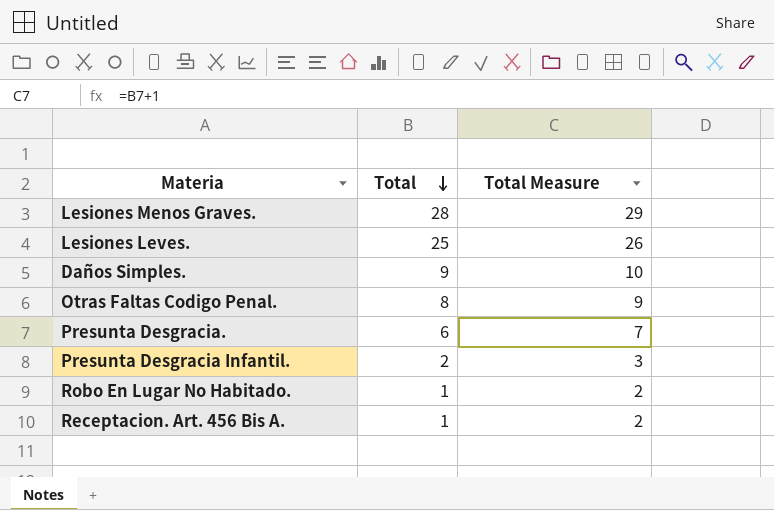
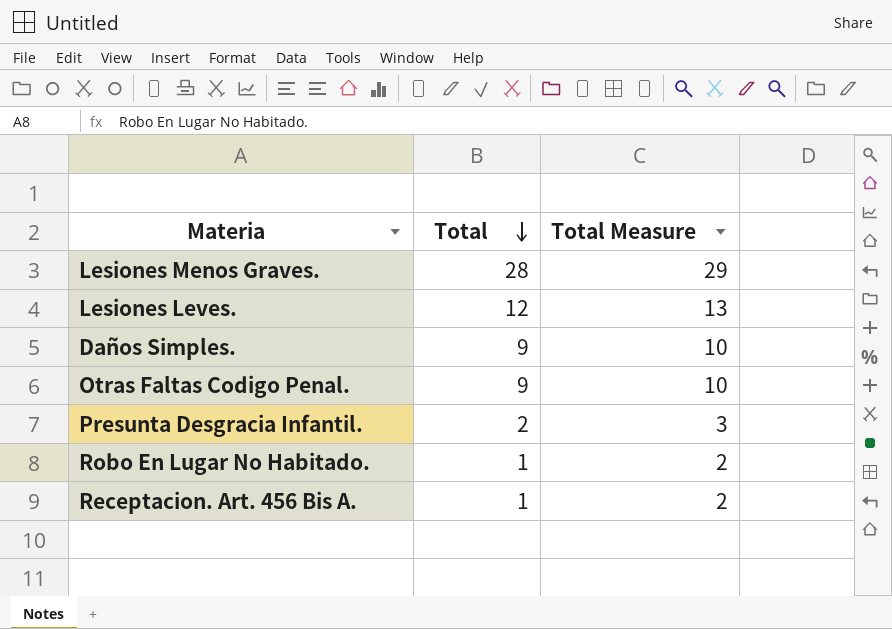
row Presunta Desgracia.: 6 | 7 -> none
Lesiones Leves. | Total: 25 -> 12
Lesiones Leves. | Total Measure: 26 -> 13
Otras Faltas Codigo Penal. | Total: 8 -> 9
Otras Faltas Codigo Penal. | Total Measure: 9 -> 10

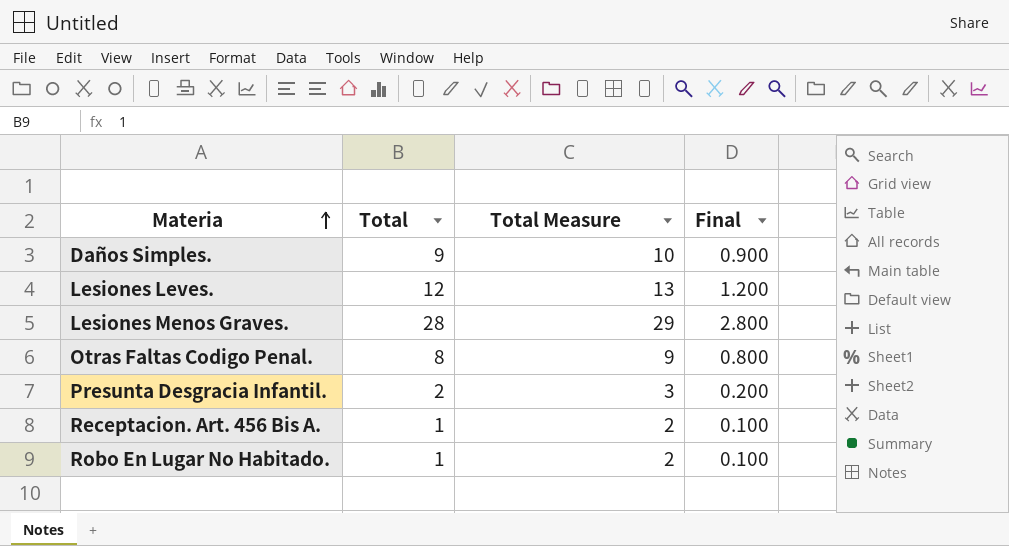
row order: Total descending -> Materia ascending
column Final | formula: none -> [Total] * 0.1
Otras Faltas Codigo Penal. | Total: 9 -> 8
Otras Faltas Codigo Penal. | Total Measure: 10 -> 9

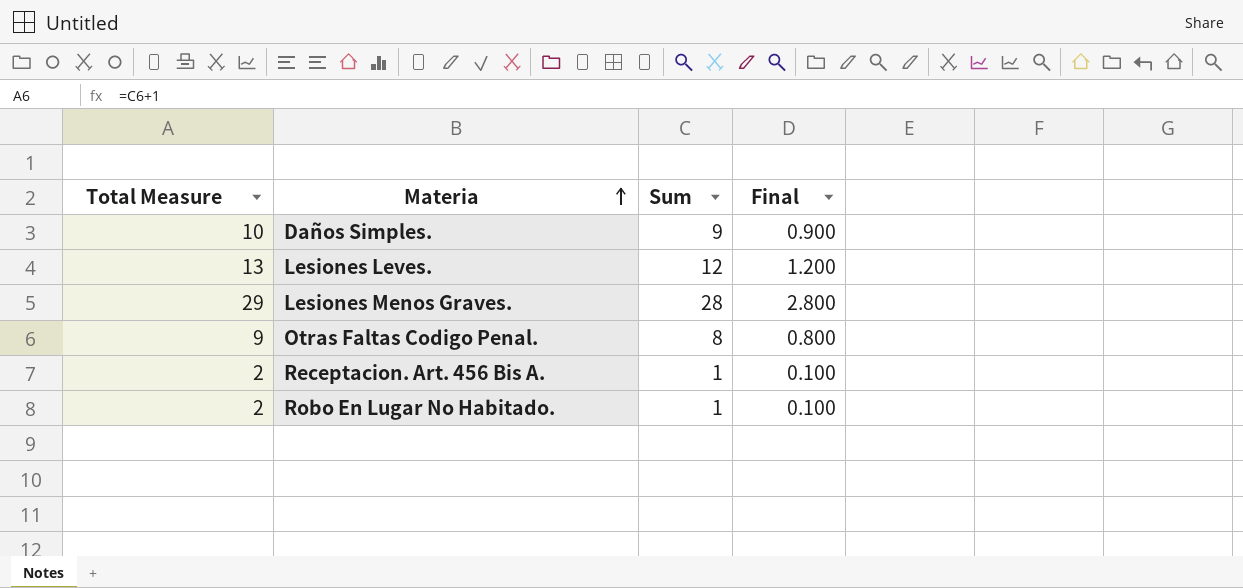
column Total Measure | position: 3 -> 1
column name: Total -> Sum
row Presunta Desgracia Infantil.: 2 | 3 | 0.200 -> none

